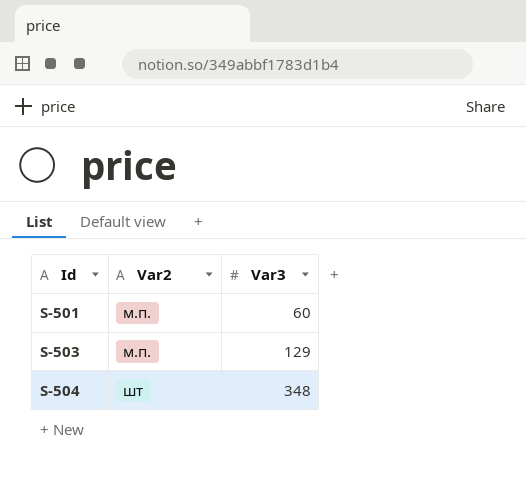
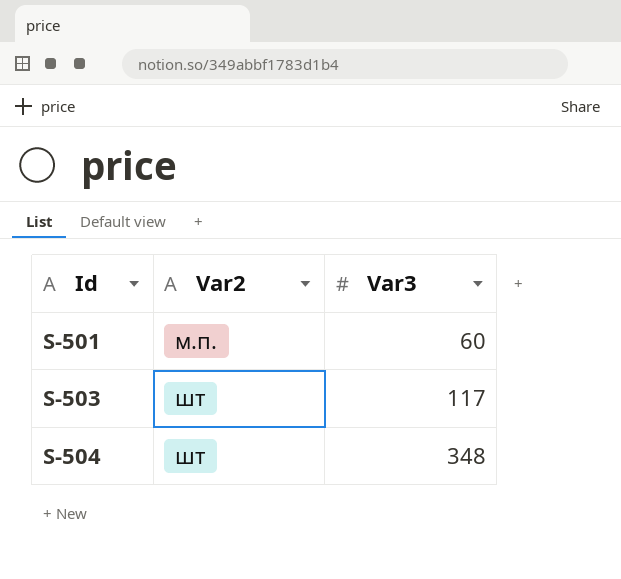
S-503 | Var2: м.п. -> шт
S-503 | Var3: 129 -> 117

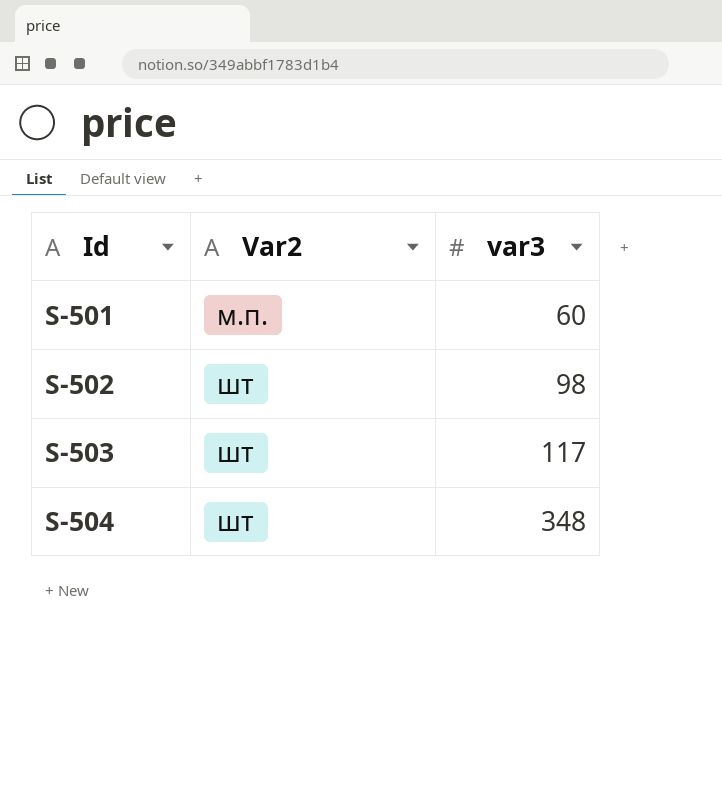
column name: Var3 -> var3
row S-502: none -> шт | 98

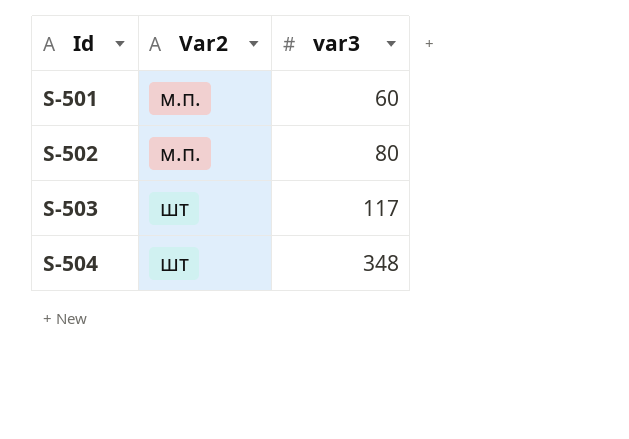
S-502 | Var2: шт -> м.п.
S-502 | var3: 98 -> 80

